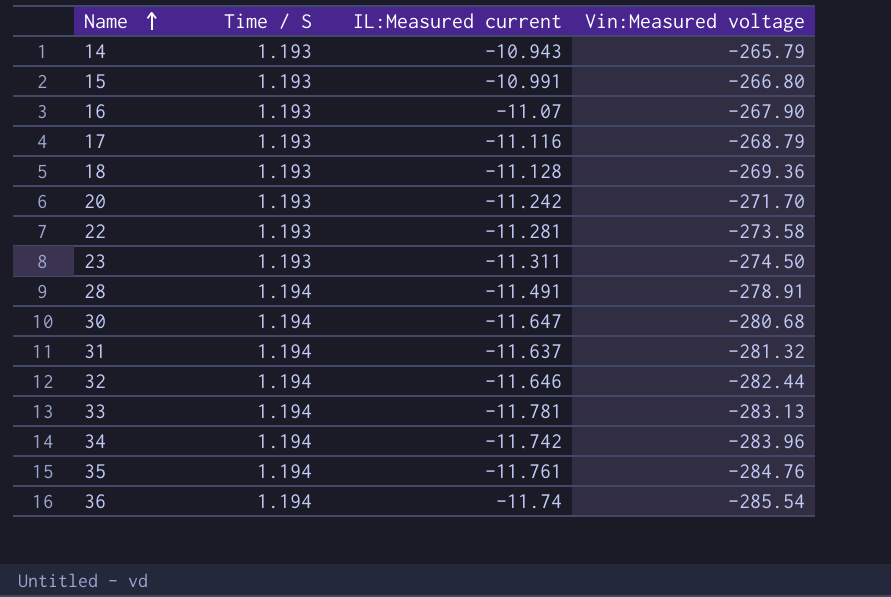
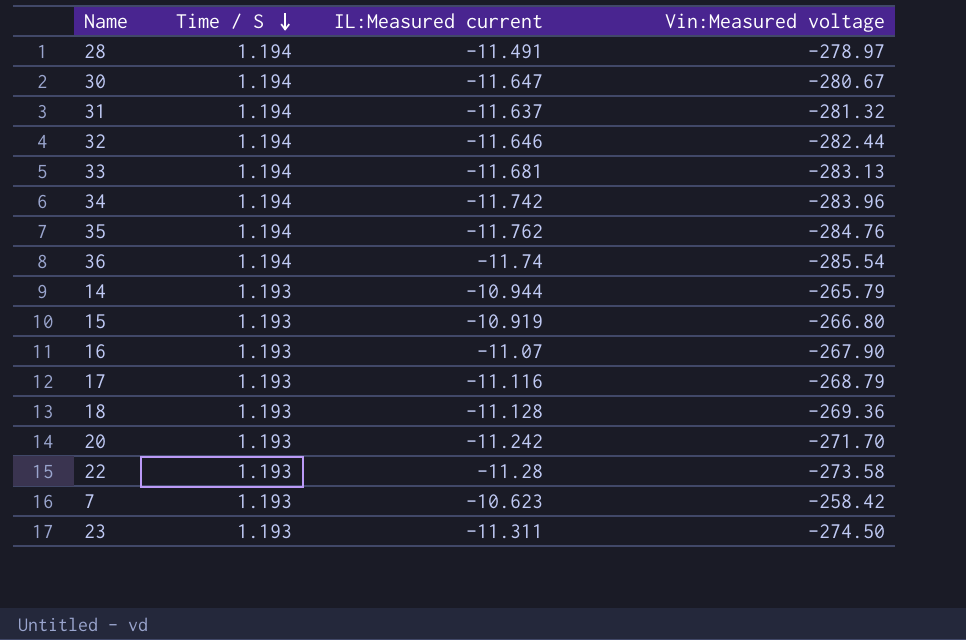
row order: Name ascending -> Time / S descending
28 | Vin:Measured voltage: -278.91 -> -278.97
30 | Vin:Measured voltage: -280.68 -> -280.67
33 | IL:Measured current: -11.781 -> -11.681
35 | IL:Measured current: -11.761 -> -11.762
14 | IL:Measured current: -10.943 -> -10.944
15 | IL:Measured current: -10.991 -> -10.919
22 | IL:Measured current: -11.281 -> -11.28
row 7: none -> 1.193 | -10.623 | -258.42

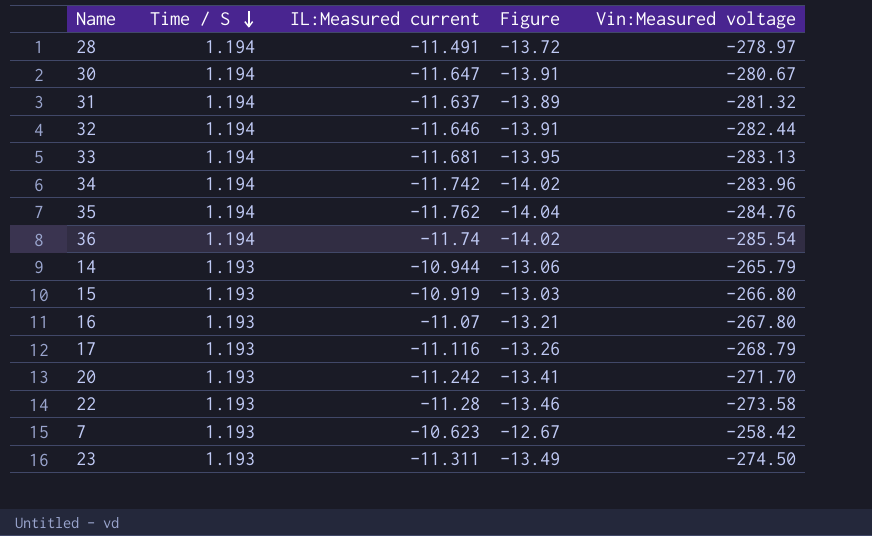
column Figure | formula: none -> [Time / S] * [IL:Measured current]
row 18: 1.193 | -11.128 | -269.36 -> none
16 | Vin:Measured voltage: -267.90 -> -267.80

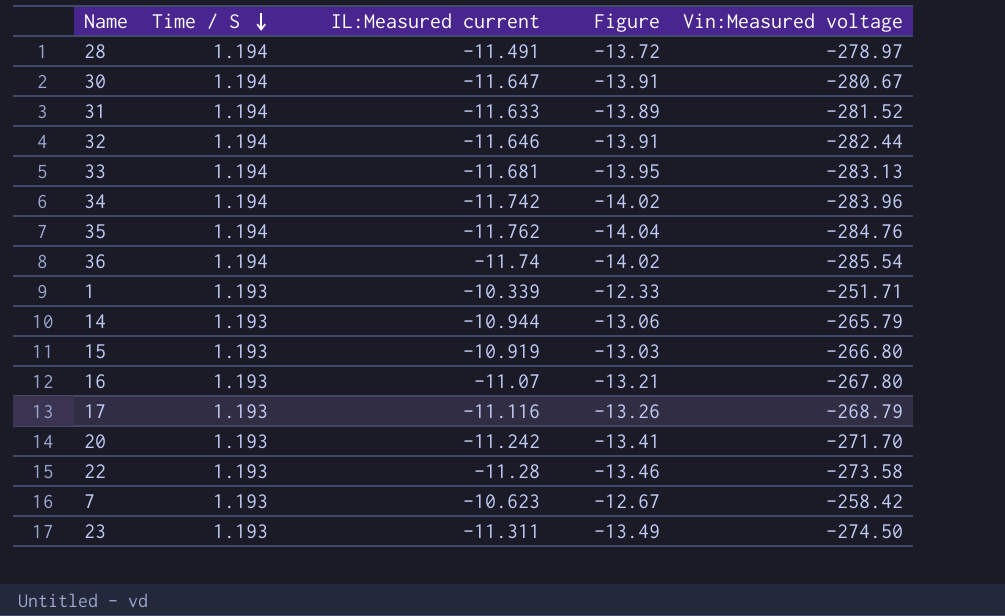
31 | IL:Measured current: -11.637 -> -11.633
31 | Vin:Measured voltage: -281.32 -> -281.52
row 1: none -> 1.193 | -10.339 | -12.33 | -251.71

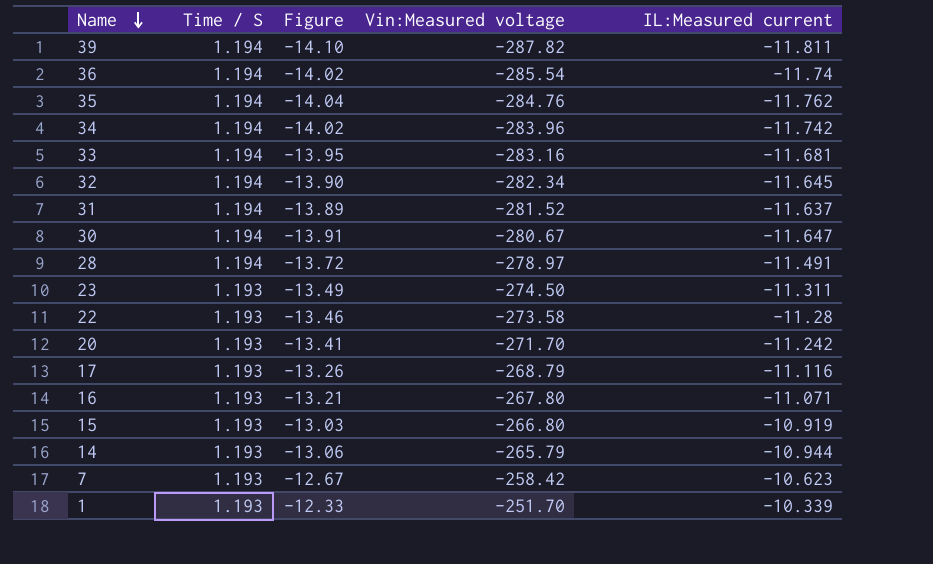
row order: Time / S descending -> Name descending
column IL:Measured current | position: 3 -> 5
row 39: none -> 1.194 | -14.10 | -287.82 | -11.811
33 | Vin:Measured voltage: -283.13 -> -283.16
32 | Figure: -13.91 -> -13.90
32 | Vin:Measured voltage: -282.44 -> -282.34
32 | IL:Measured current: -11.646 -> -11.645
31 | IL:Measured current: -11.633 -> -11.637
16 | IL:Measured current: -11.07 -> -11.071
1 | Vin:Measured voltage: -251.71 -> -251.70

